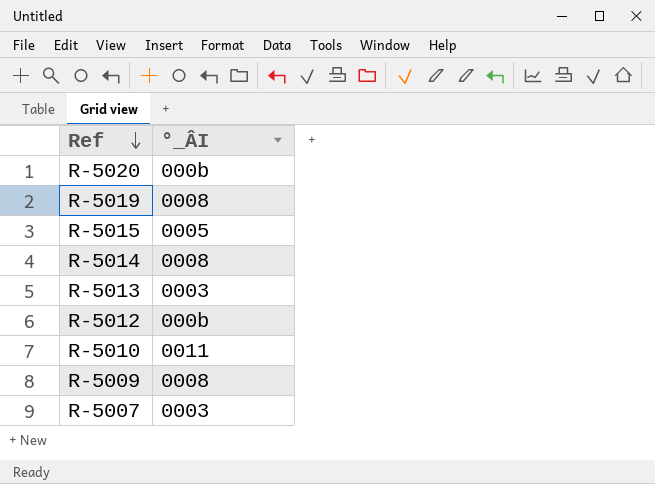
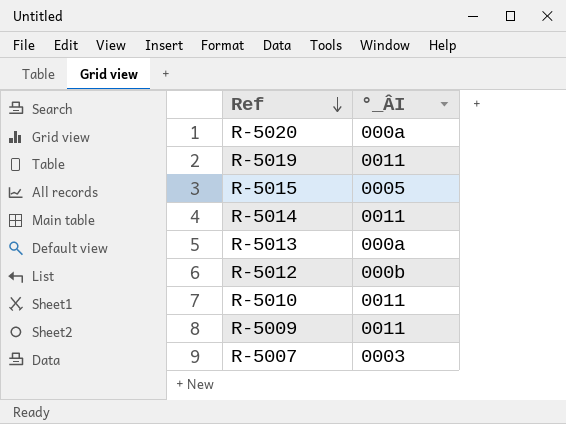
R-5020 | °_ÂI: 000b -> 000a
R-5019 | °_ÂI: 0008 -> 0011
R-5014 | °_ÂI: 0008 -> 0011
R-5013 | °_ÂI: 0003 -> 000a
R-5009 | °_ÂI: 0008 -> 0011

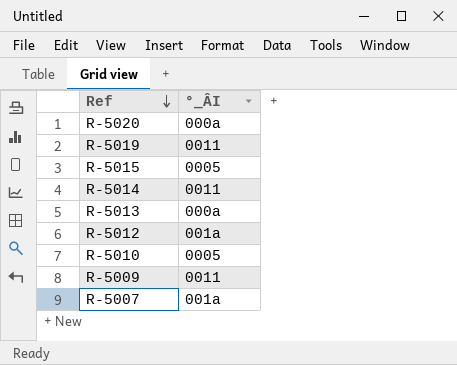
R-5012 | °_ÂI: 000b -> 001a
R-5010 | °_ÂI: 0011 -> 0005
R-5007 | °_ÂI: 0003 -> 001a

